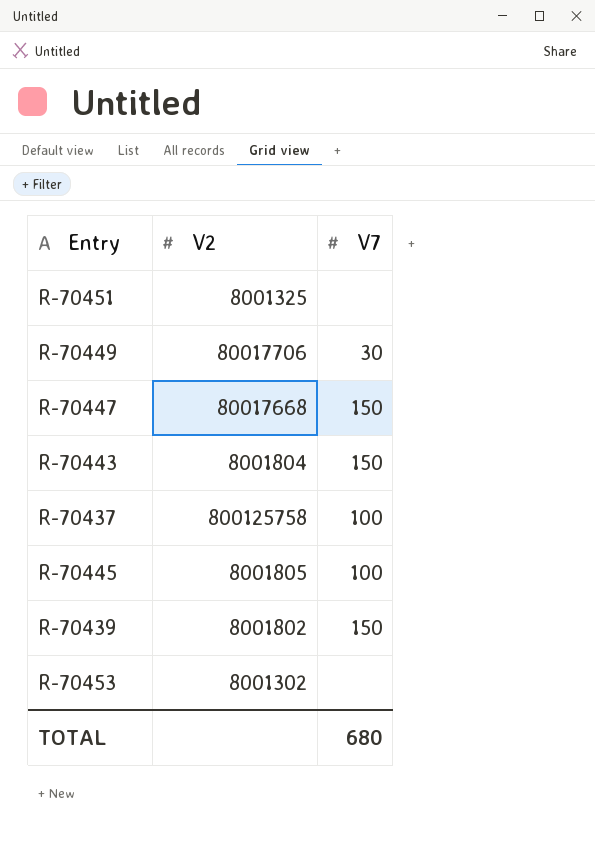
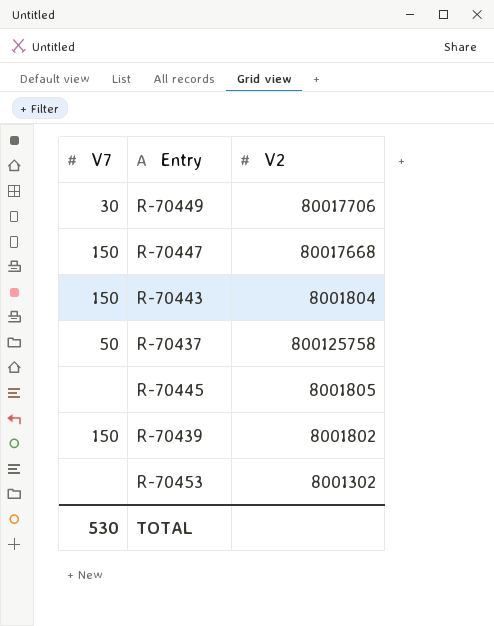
column V7 | position: 3 -> 1
row R-70451: 8001325 | none -> none
R-70437 | V7: 100 -> 50
R-70445 | V7: 100 -> none
TOTAL | V7: 680 -> 530

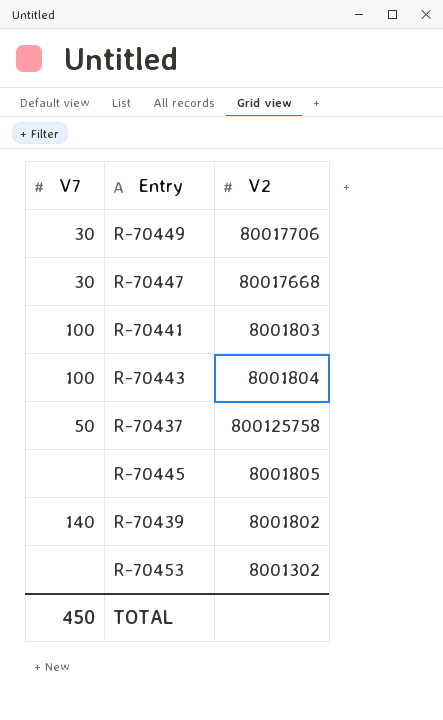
R-70447 | V7: 150 -> 30
row R-70441: none -> 100 | 8001803
R-70443 | V7: 150 -> 100
R-70439 | V7: 150 -> 140
TOTAL | V7: 530 -> 450

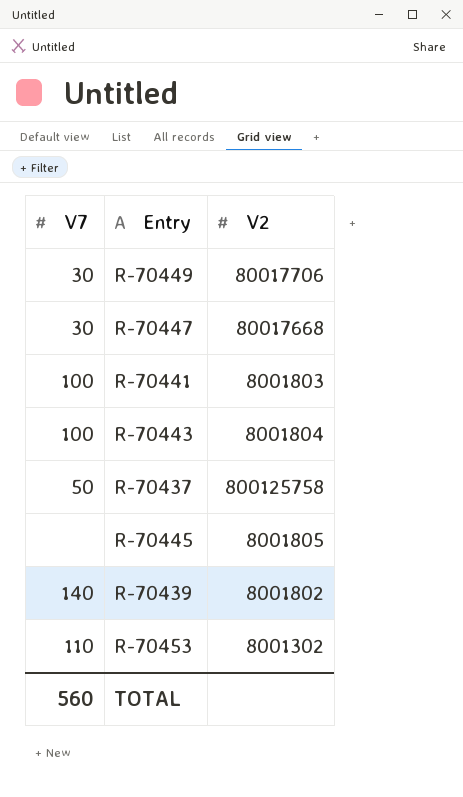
R-70453 | V7: none -> 110
TOTAL | V7: 450 -> 560

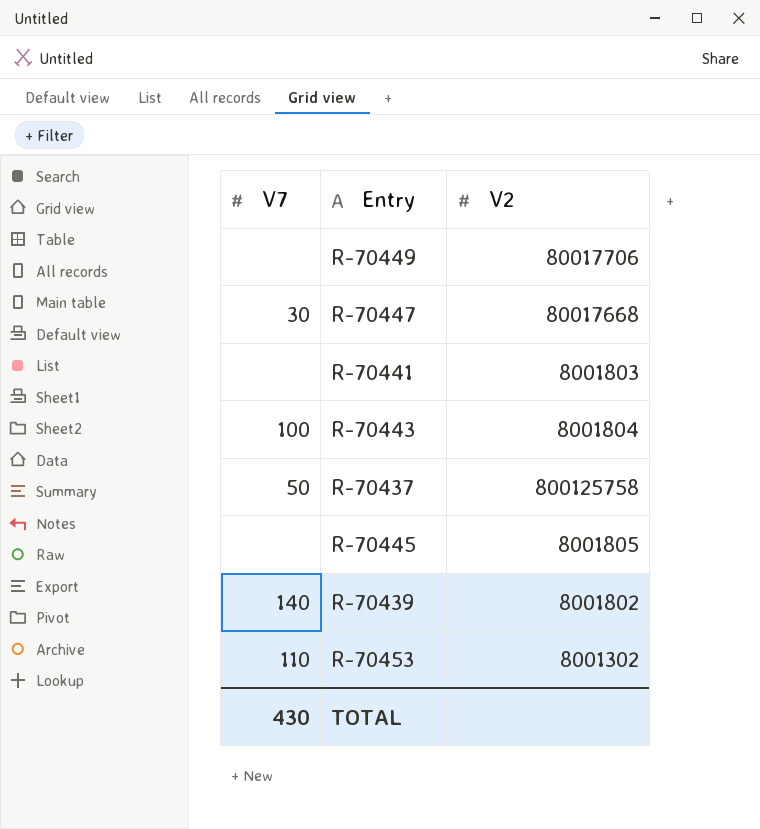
R-70449 | V7: 30 -> none
R-70441 | V7: 100 -> none
TOTAL | V7: 560 -> 430

